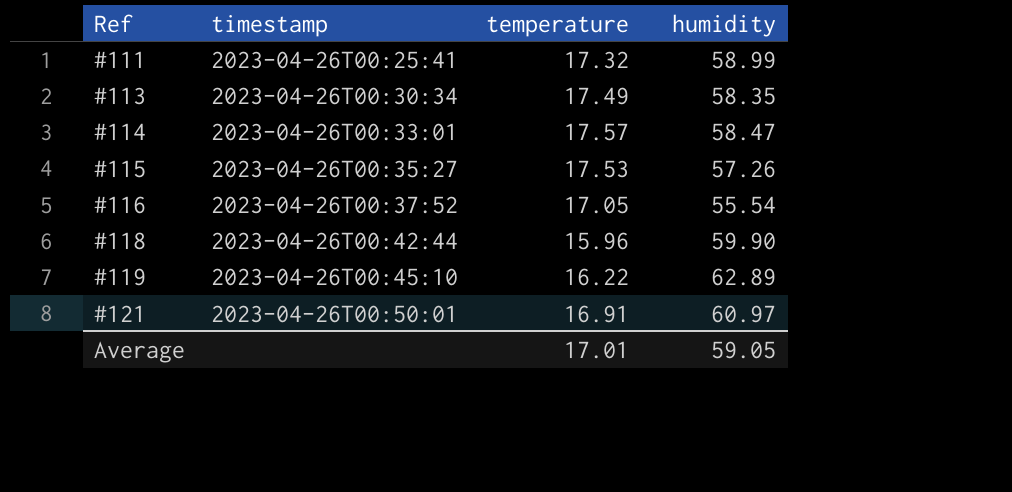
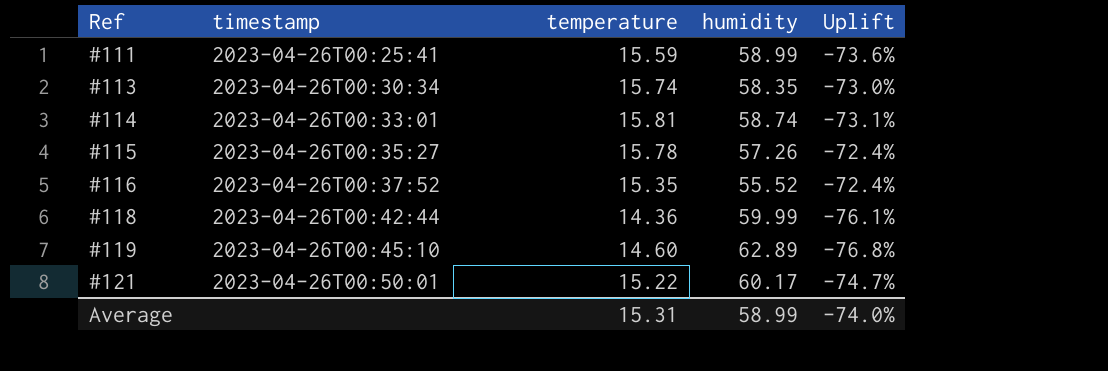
column Uplift | formula: none -> ([temperature] - [humidity]) / [humidity]
#111 | temperature: 17.32 -> 15.59
#113 | temperature: 17.49 -> 15.74
#114 | temperature: 17.57 -> 15.81
#114 | humidity: 58.47 -> 58.74
#115 | temperature: 17.53 -> 15.78
#116 | temperature: 17.05 -> 15.35
#116 | humidity: 55.54 -> 55.52
#118 | temperature: 15.96 -> 14.36
#118 | humidity: 59.90 -> 59.99
#119 | temperature: 16.22 -> 14.60
#121 | temperature: 16.91 -> 15.22
#121 | humidity: 60.97 -> 60.17
Average | temperature: 17.01 -> 15.31
Average | humidity: 59.05 -> 58.99

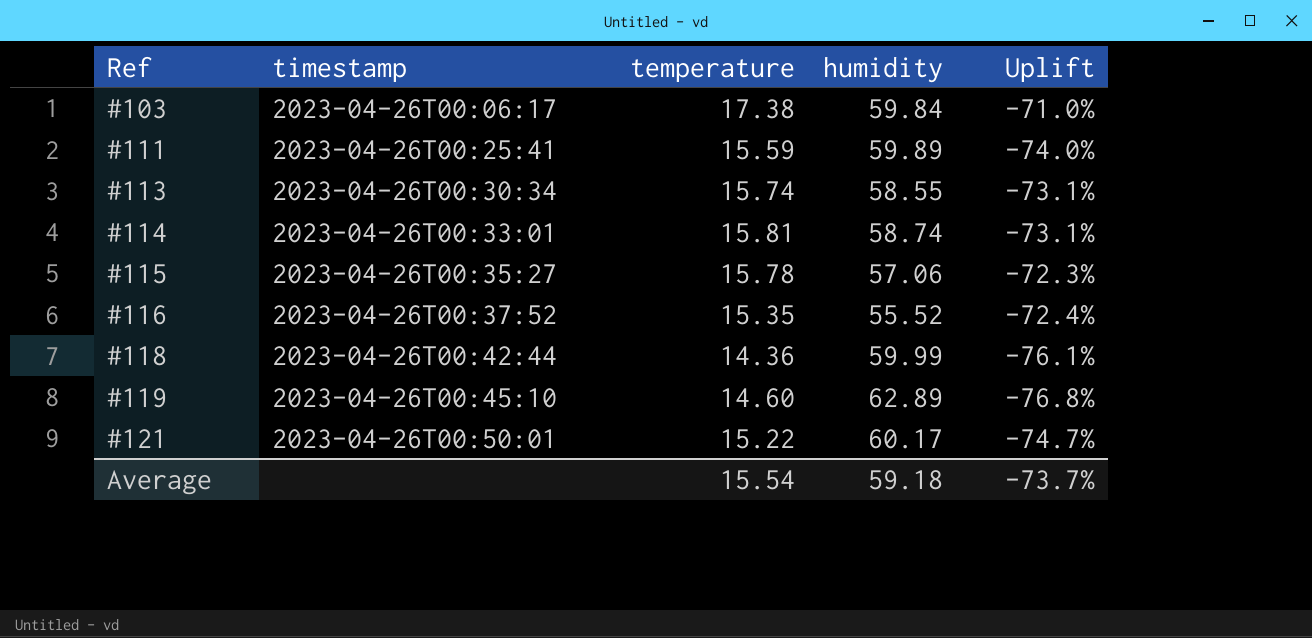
row #103: none -> 2023-04-26T00:06:17 | 17.38 | 59.84 | -71.0%
#111 | humidity: 58.99 -> 59.89
#111 | Uplift: -73.6% -> -74.0%
#113 | humidity: 58.35 -> 58.55
#113 | Uplift: -73.0% -> -73.1%
#115 | humidity: 57.26 -> 57.06
#115 | Uplift: -72.4% -> -72.3%
Average | temperature: 15.31 -> 15.54
Average | humidity: 58.99 -> 59.18
Average | Uplift: -74.0% -> -73.7%

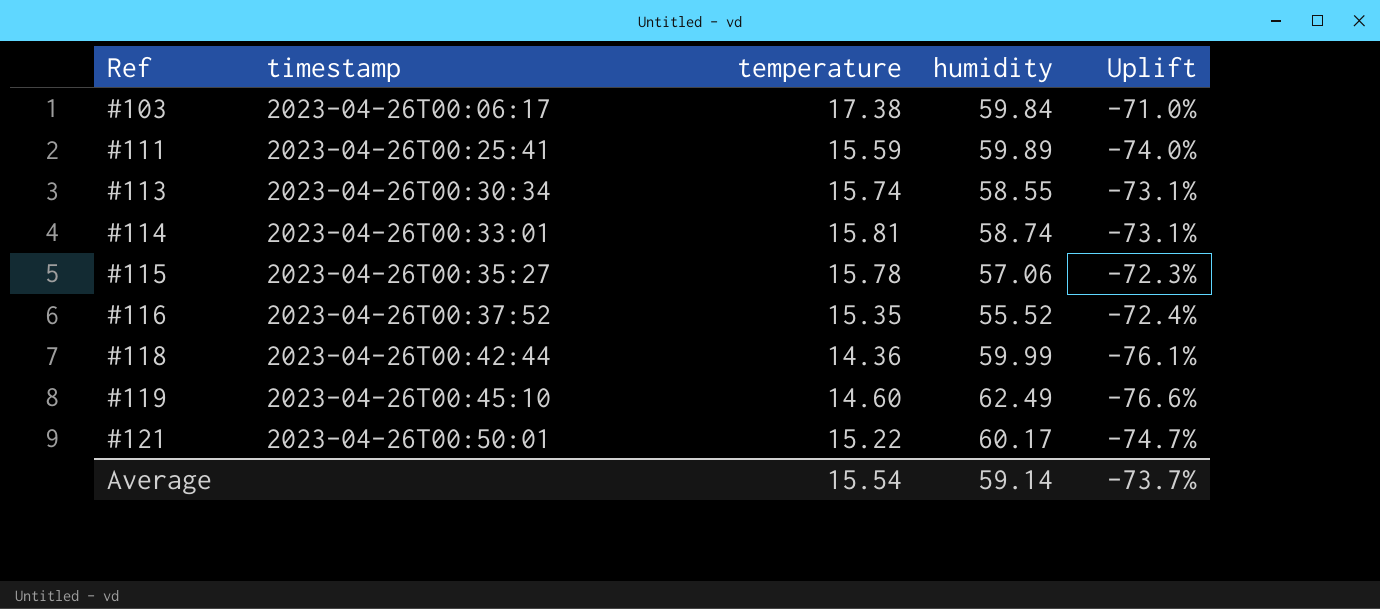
#119 | humidity: 62.89 -> 62.49
#119 | Uplift: -76.8% -> -76.6%
Average | humidity: 59.18 -> 59.14

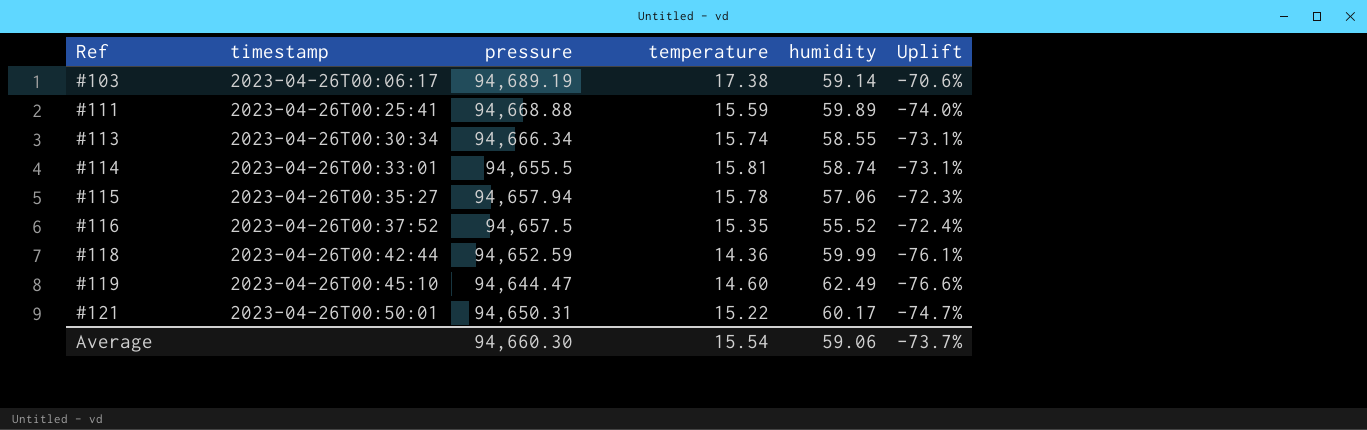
column pressure | position: none -> 3
#103 | humidity: 59.84 -> 59.14
#103 | Uplift: -71.0% -> -70.6%
Average | humidity: 59.14 -> 59.06

